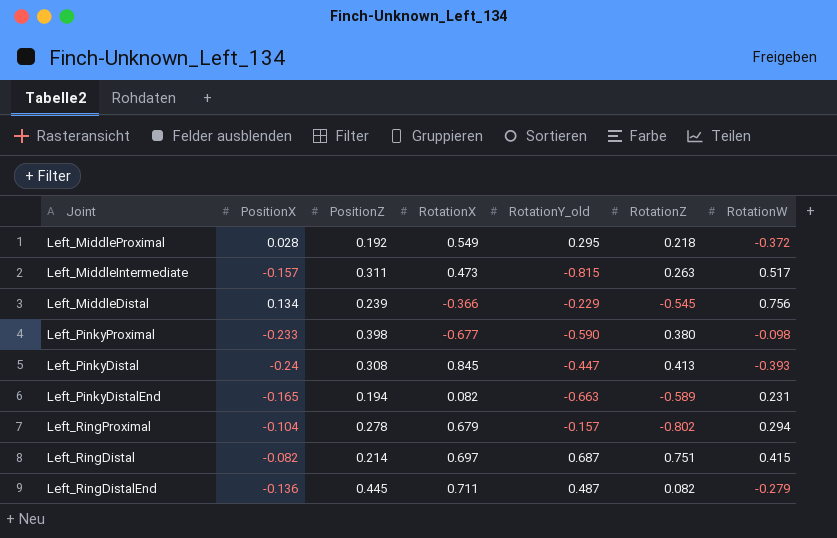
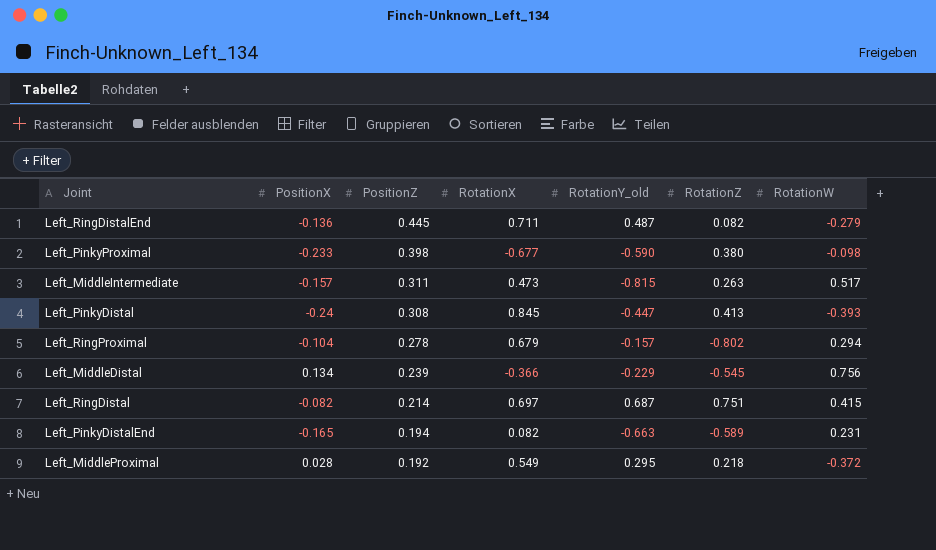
row order: none -> PositionZ descending

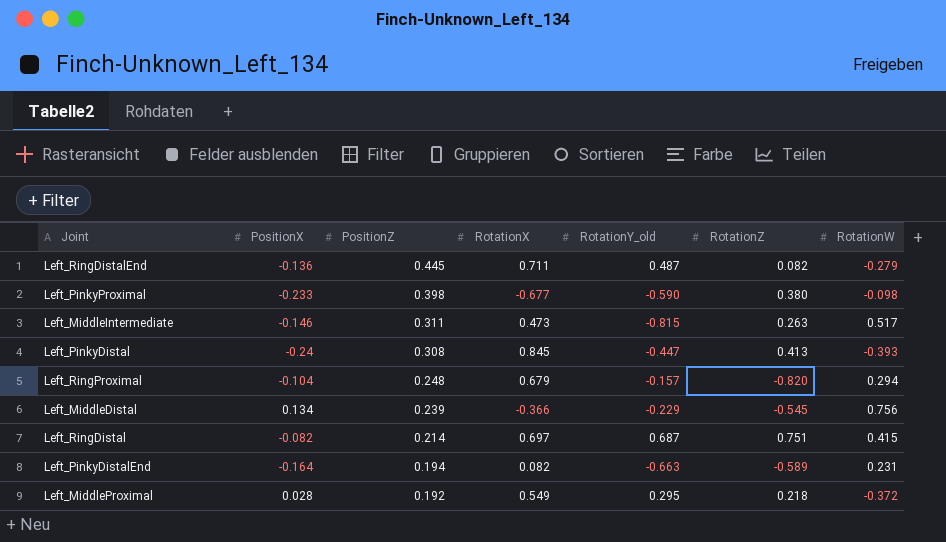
Left_MiddleIntermediate | PositionX: -0.157 -> -0.146
Left_RingProximal | PositionZ: 0.278 -> 0.248
Left_RingProximal | RotationZ: -0.802 -> -0.820
Left_PinkyDistalEnd | PositionX: -0.165 -> -0.164

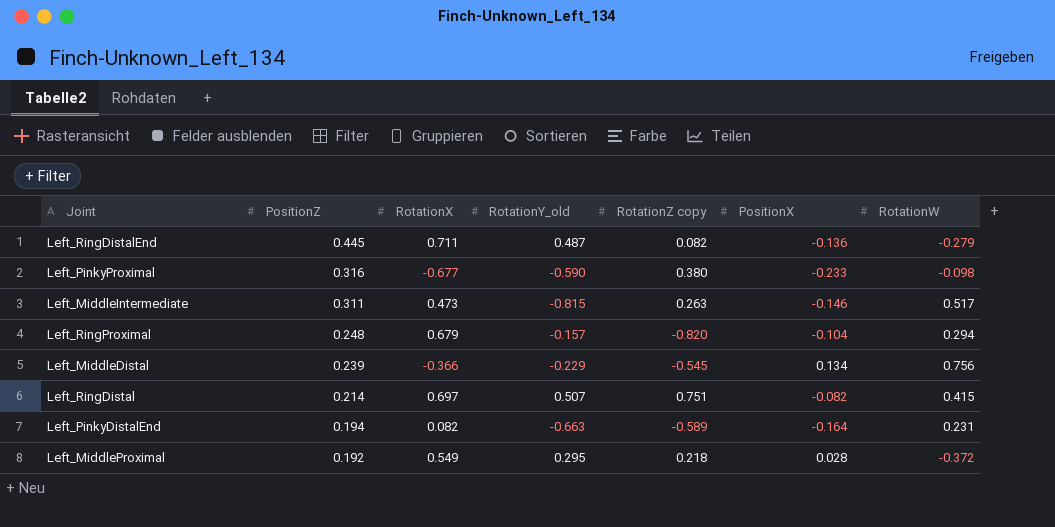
column name: RotationZ -> RotationZ copy
column PositionX | position: 2 -> 6
row Left_PinkyDistal: -0.24 | 0.308 | 0.845 | -0.447 | 0.413 | -0.393 -> none
Left_PinkyProximal | PositionZ: 0.398 -> 0.316
Left_RingDistal | RotationY_old: 0.687 -> 0.507

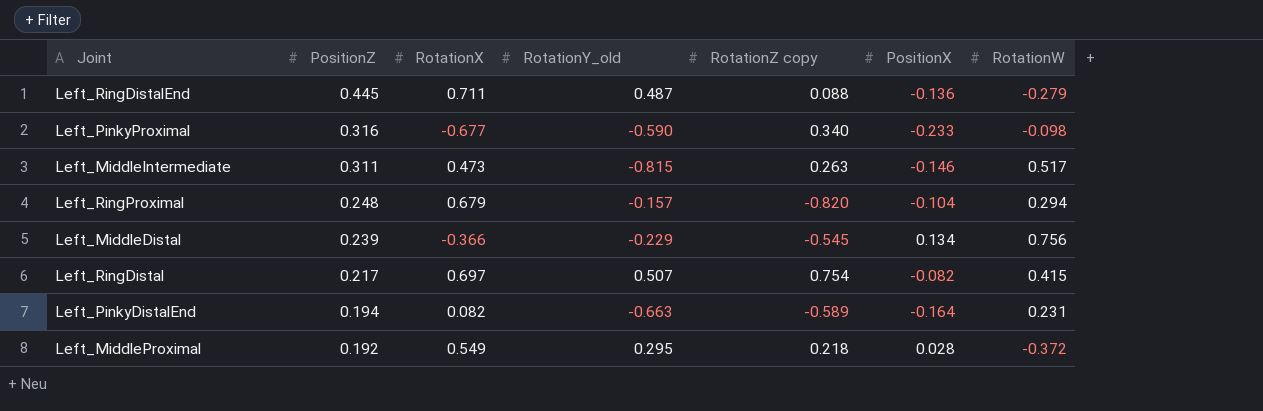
Left_RingDistalEnd | RotationZ copy: 0.082 -> 0.088
Left_PinkyProximal | RotationZ copy: 0.380 -> 0.340
Left_RingDistal | PositionZ: 0.214 -> 0.217
Left_RingDistal | RotationZ copy: 0.751 -> 0.754

